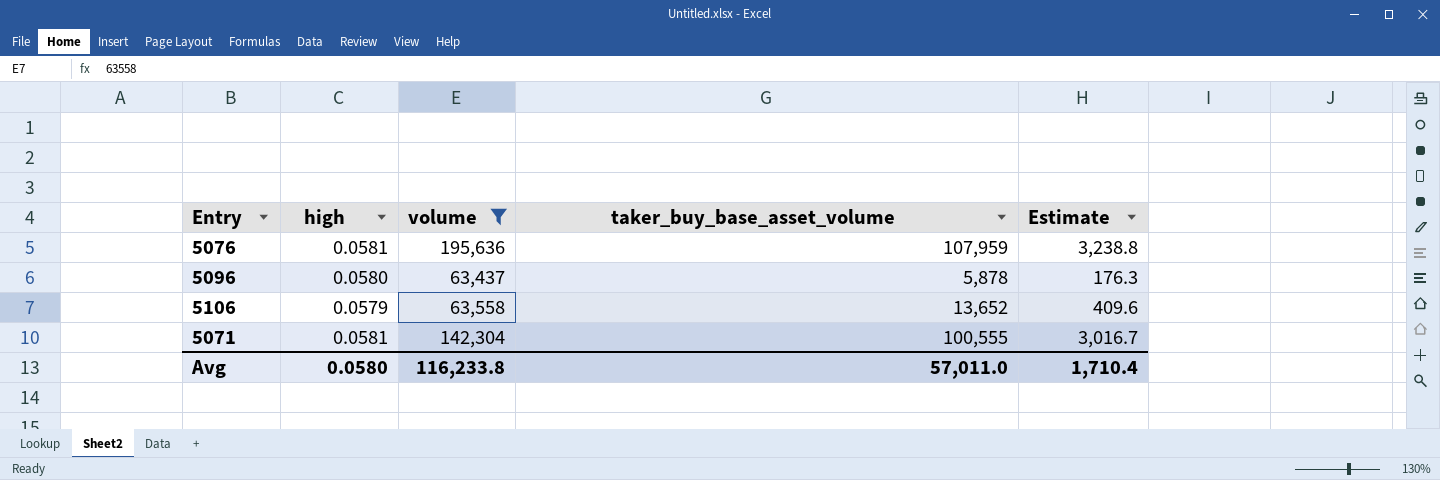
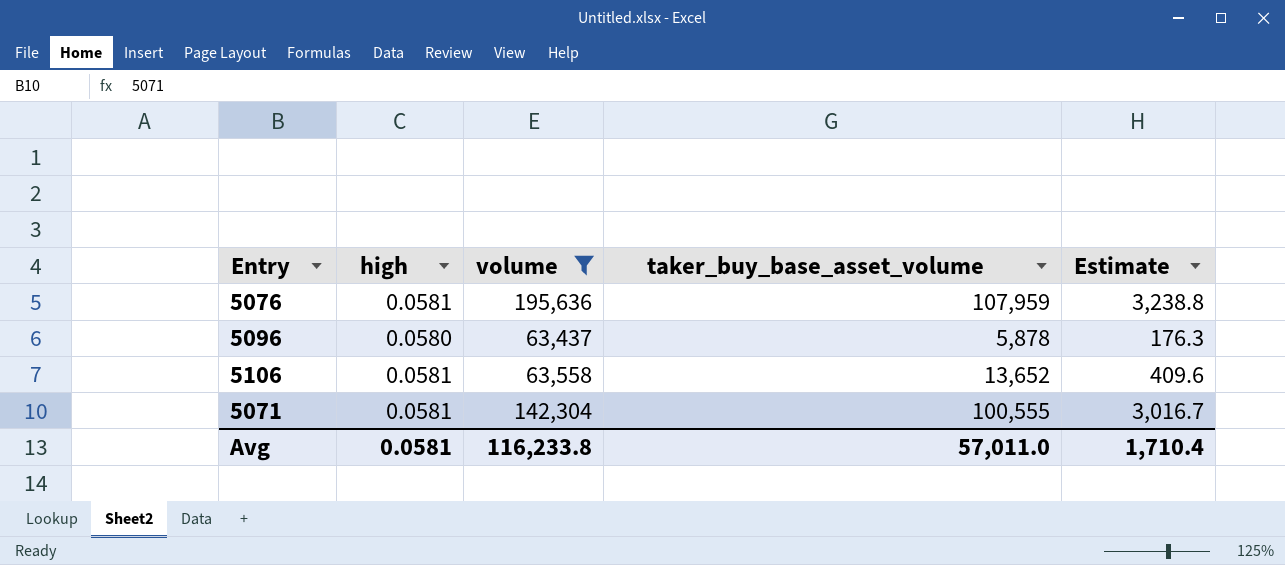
5106 | high: 0.0579 -> 0.0581
Avg | high: 0.0580 -> 0.0581

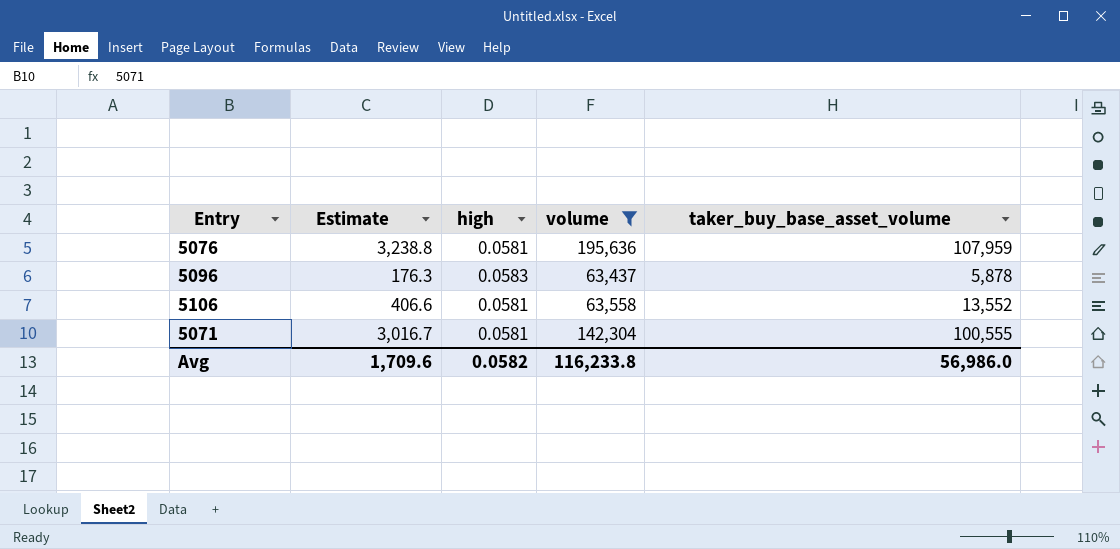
column Estimate | position: 5 -> 2
5096 | high: 0.0580 -> 0.0583
5106 | Estimate: 409.6 -> 406.6
5106 | taker_buy_base_asset_volume: 13,652 -> 13,552
Avg | Estimate: 1,710.4 -> 1,709.6
Avg | high: 0.0581 -> 0.0582
Avg | taker_buy_base_asset_volume: 57,011.0 -> 56,986.0

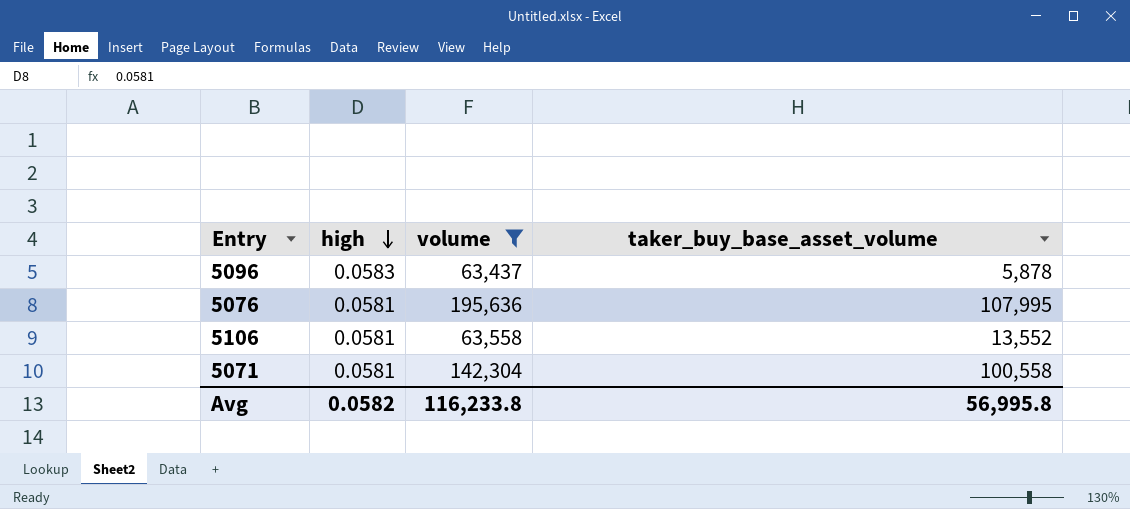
row order: none -> high descending
column Estimate | formula: [taker_buy_base_asset_volume] * 0.03 -> none
5076 | taker_buy_base_asset_volume: 107,959 -> 107,995
5071 | taker_buy_base_asset_volume: 100,555 -> 100,558
Avg | taker_buy_base_asset_volume: 56,986.0 -> 56,995.8

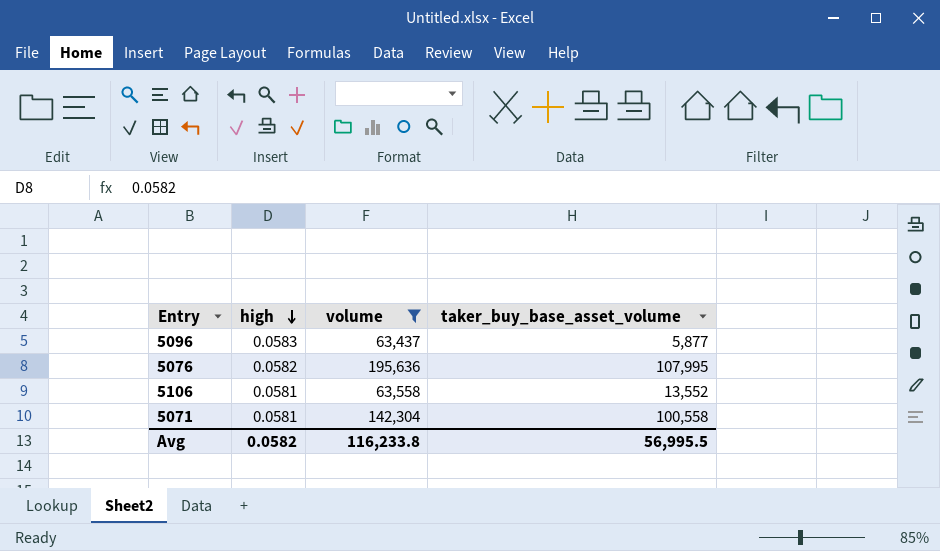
5096 | taker_buy_base_asset_volume: 5,878 -> 5,877
5076 | high: 0.0581 -> 0.0582
Avg | taker_buy_base_asset_volume: 56,995.8 -> 56,995.5

